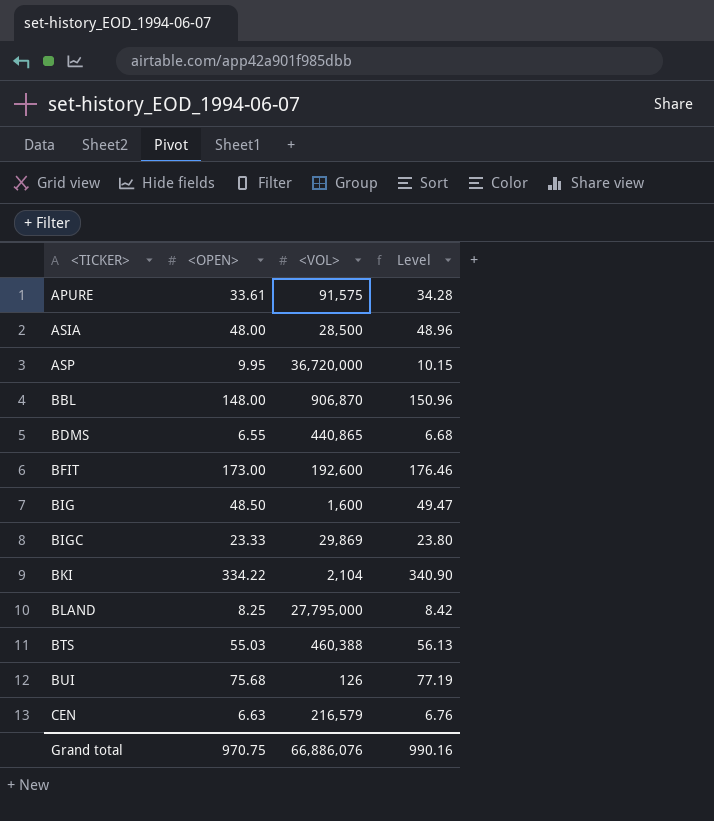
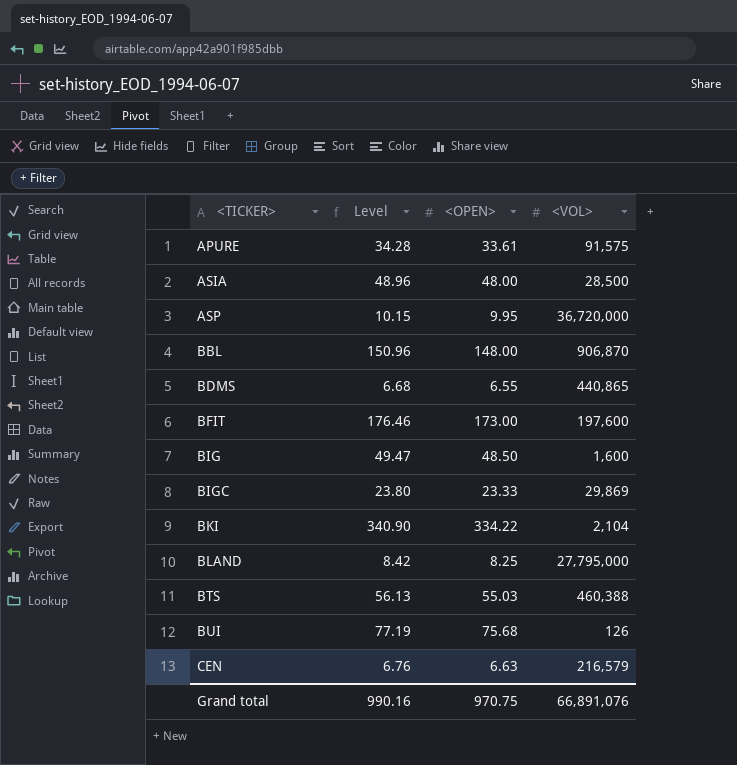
column Level | position: 4 -> 2
BFIT | <VOL>: 192,600 -> 197,600
Grand total | <VOL>: 66,886,076 -> 66,891,076

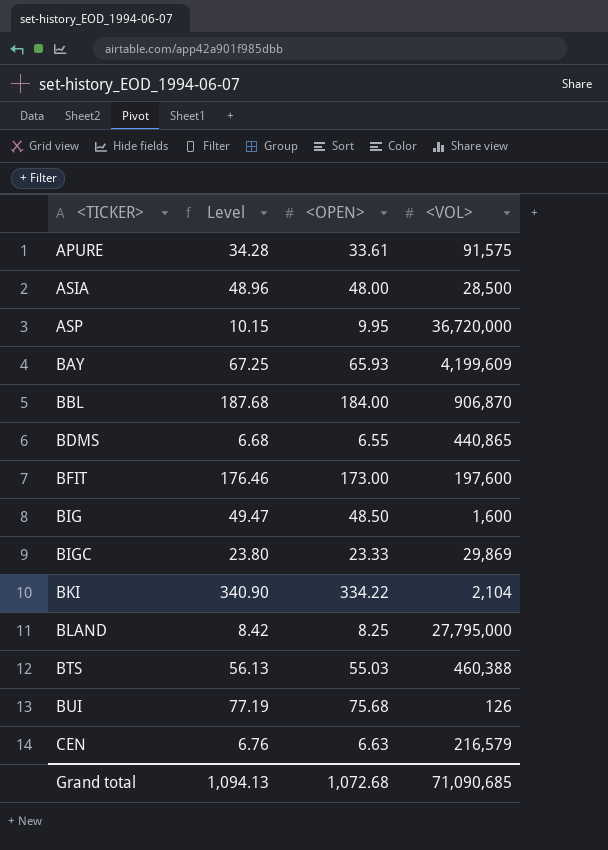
row BAY: none -> 67.25 | 65.93 | 4,199,609
BBL | Level: 150.96 -> 187.68
BBL | <OPEN>: 148.00 -> 184.00
Grand total | Level: 990.16 -> 1,094.13
Grand total | <OPEN>: 970.75 -> 1,072.68
Grand total | <VOL>: 66,891,076 -> 71,090,685

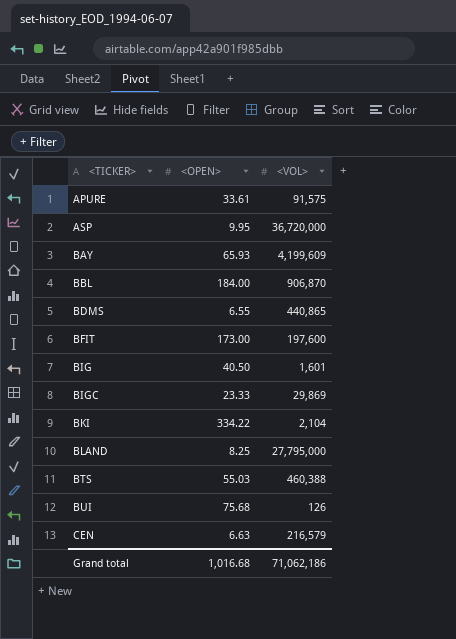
column Level | formula: [<OPEN>] * 1.02 -> none
row ASIA: 48.96 | 48.00 | 28,500 -> none
BIG | <OPEN>: 48.50 -> 40.50
BIG | <VOL>: 1,600 -> 1,601
Grand total | <OPEN>: 1,072.68 -> 1,016.68
Grand total | <VOL>: 71,090,685 -> 71,062,186

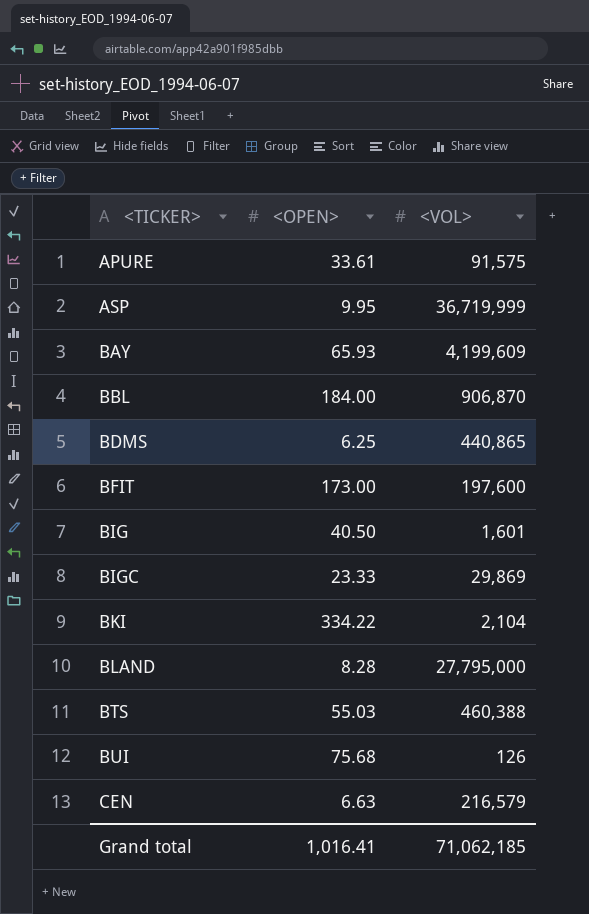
ASP | <VOL>: 36,720,000 -> 36,719,999
BDMS | <OPEN>: 6.55 -> 6.25
BLAND | <OPEN>: 8.25 -> 8.28
Grand total | <OPEN>: 1,016.68 -> 1,016.41
Grand total | <VOL>: 71,062,186 -> 71,062,185

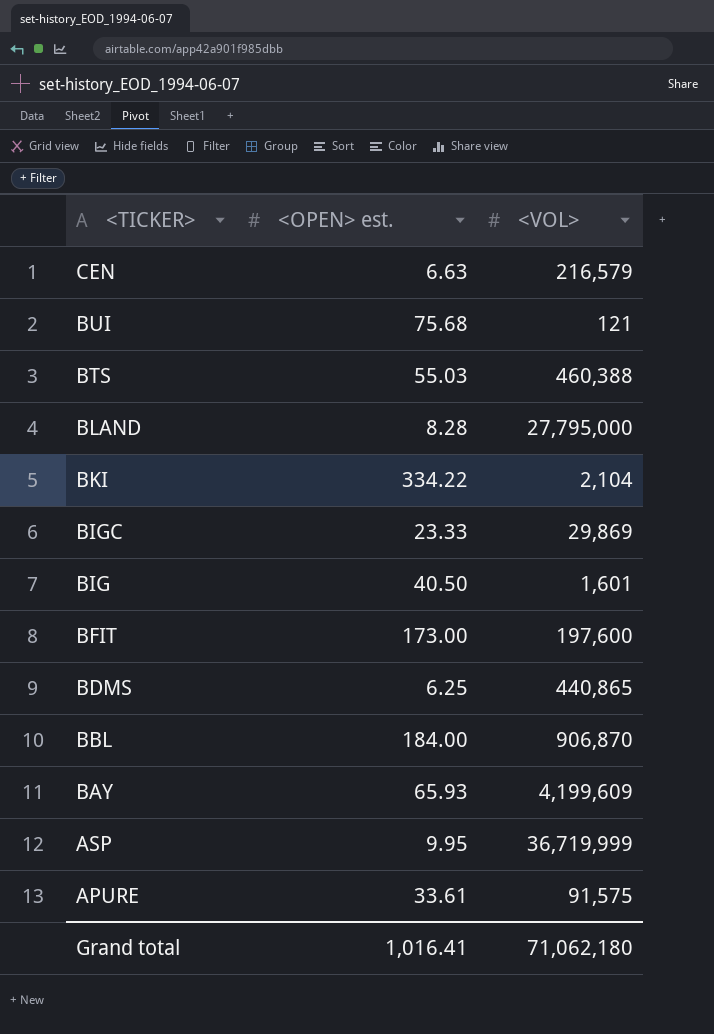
row order: <TICKER> ascending -> <TICKER> descending
column name: <OPEN> -> <OPEN> est.
BUI | <VOL>: 126 -> 121
Grand total | <VOL>: 71,062,185 -> 71,062,180

